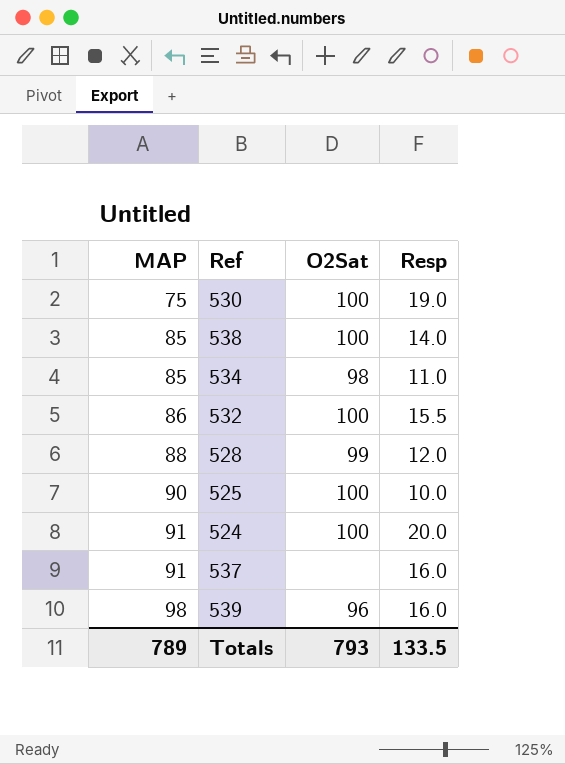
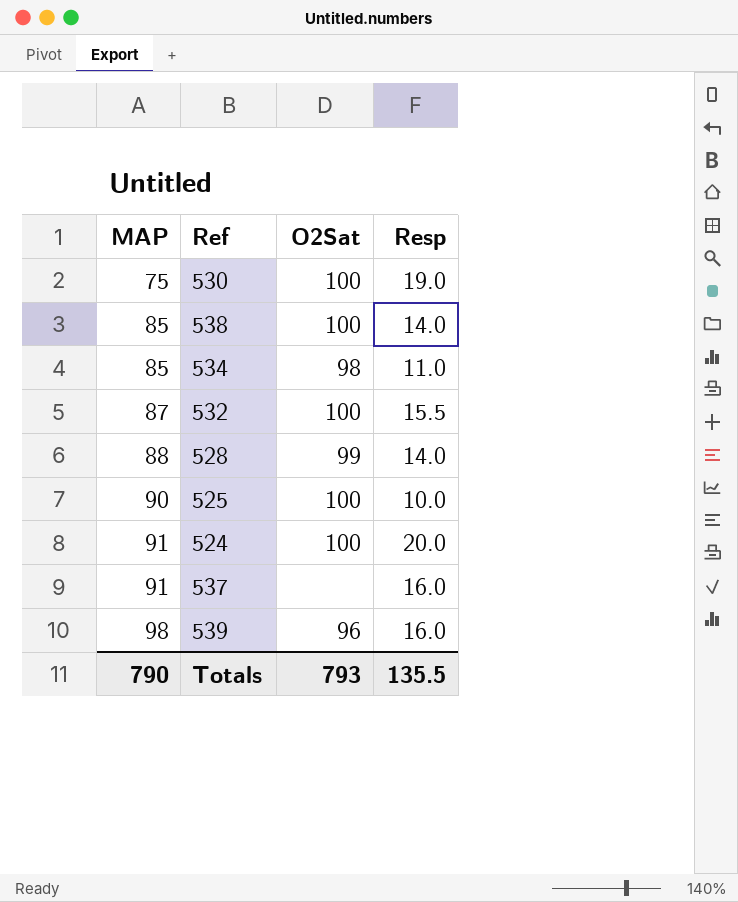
532 | MAP: 86 -> 87
528 | Resp: 12.0 -> 14.0
Totals | MAP: 789 -> 790
Totals | Resp: 133.5 -> 135.5

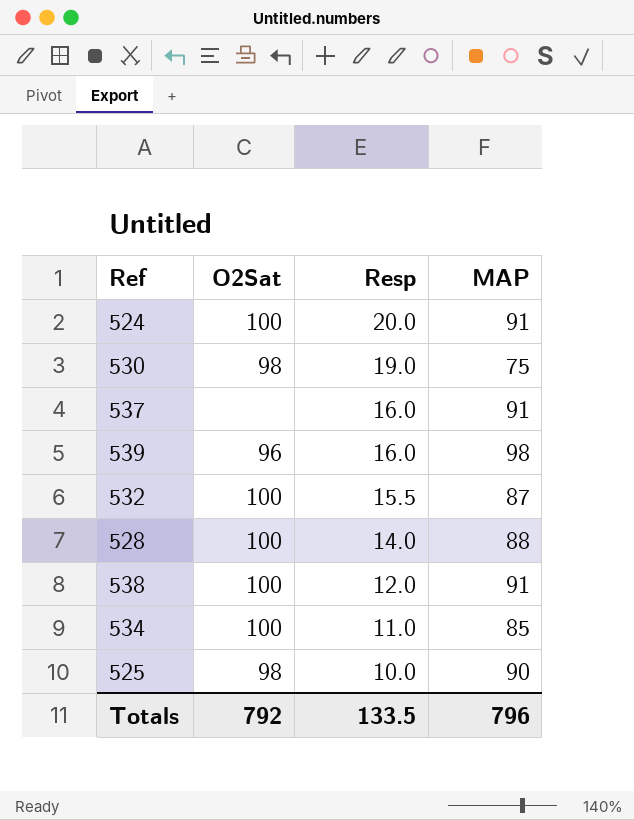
row order: MAP ascending -> Resp descending
column MAP | position: 1 -> 4
530 | O2Sat: 100 -> 98
528 | O2Sat: 99 -> 100
538 | Resp: 14.0 -> 12.0
538 | MAP: 85 -> 91
534 | O2Sat: 98 -> 100
525 | O2Sat: 100 -> 98
Totals | O2Sat: 793 -> 792
Totals | Resp: 135.5 -> 133.5
Totals | MAP: 790 -> 796

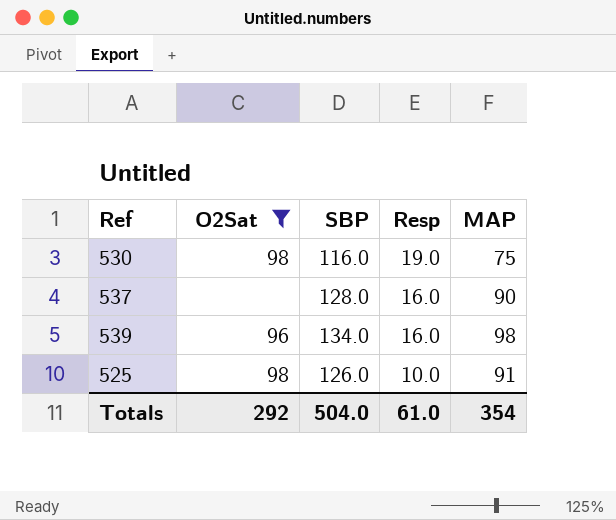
filter: none -> O2Sat != 100
column SBP | position: none -> 3
537 | MAP: 91 -> 90
525 | MAP: 90 -> 91
Totals | O2Sat: 792 -> 292
Totals | Resp: 133.5 -> 61.0
Totals | MAP: 796 -> 354

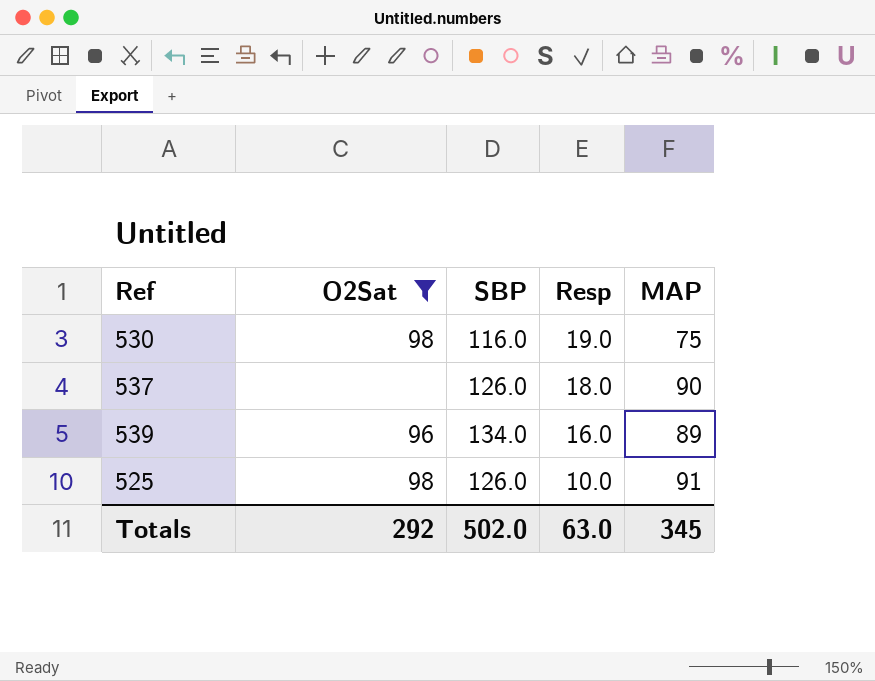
537 | SBP: 128.0 -> 126.0
537 | Resp: 16.0 -> 18.0
539 | MAP: 98 -> 89
Totals | SBP: 504.0 -> 502.0
Totals | Resp: 61.0 -> 63.0
Totals | MAP: 354 -> 345

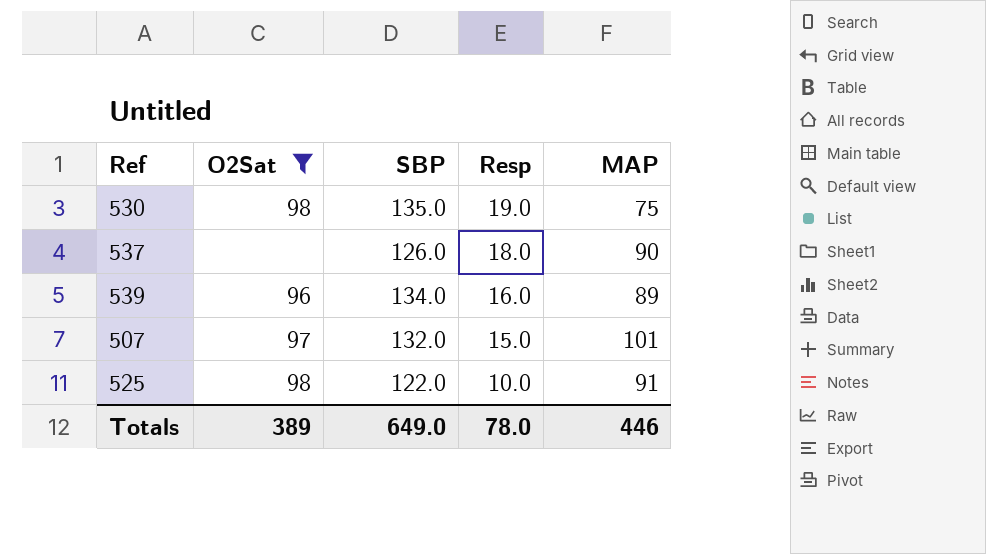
530 | SBP: 116.0 -> 135.0
row 507: none -> 97 | 132.0 | 15.0 | 101
525 | SBP: 126.0 -> 122.0
Totals | O2Sat: 292 -> 389
Totals | SBP: 502.0 -> 649.0
Totals | Resp: 63.0 -> 78.0
Totals | MAP: 345 -> 446

